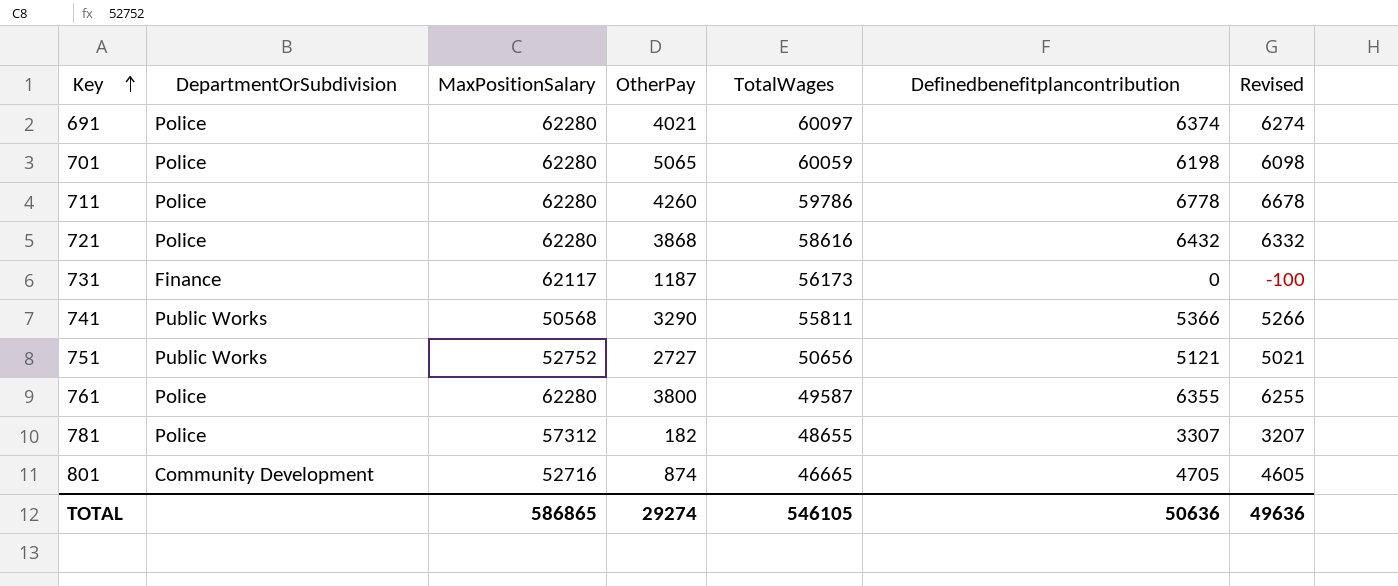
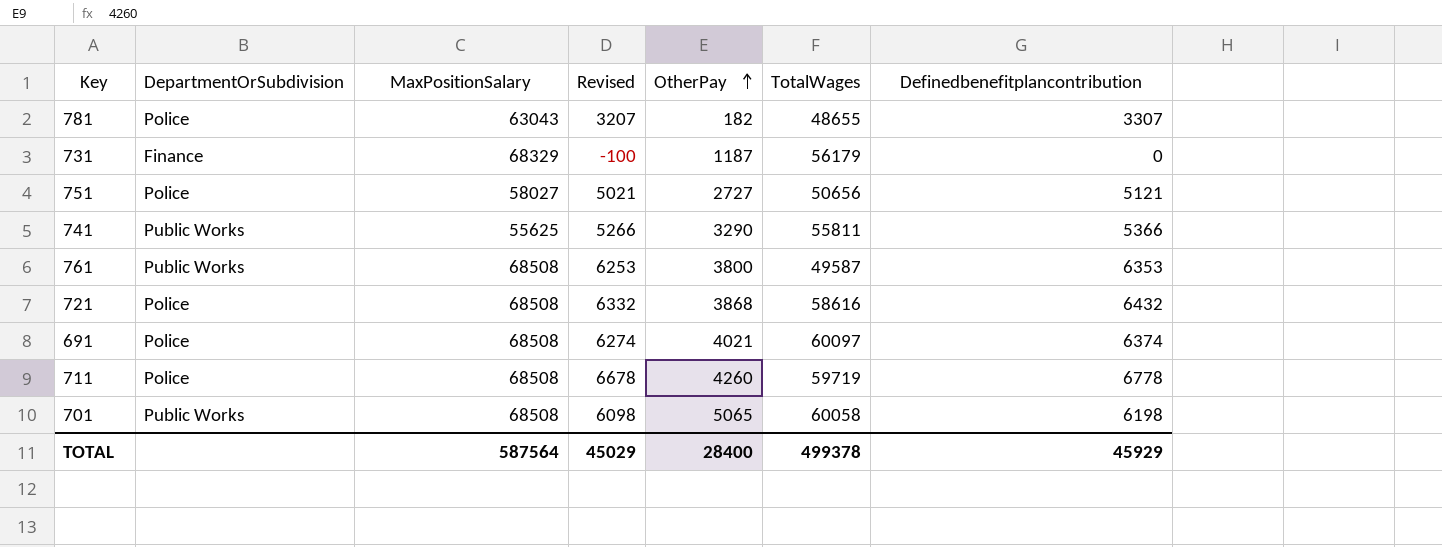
row order: Key ascending -> OtherPay ascending
column Revised | position: 7 -> 4
row 801: Community Development | 52716 | 874 | 46665 | 4705 | 4605 -> none
781 | MaxPositionSalary: 57312 -> 63043
731 | MaxPositionSalary: 62117 -> 68329
731 | TotalWages: 56173 -> 56179
751 | DepartmentOrSubdivision: Public Works -> Police
751 | MaxPositionSalary: 52752 -> 58027
741 | MaxPositionSalary: 50568 -> 55625
761 | DepartmentOrSubdivision: Police -> Public Works
761 | MaxPositionSalary: 62280 -> 68508
761 | Revised: 6255 -> 6253
761 | Definedbenefitplancontribution: 6355 -> 6353
721 | MaxPositionSalary: 62280 -> 68508
691 | MaxPositionSalary: 62280 -> 68508
711 | MaxPositionSalary: 62280 -> 68508
711 | TotalWages: 59786 -> 59719
701 | DepartmentOrSubdivision: Police -> Public Works
701 | MaxPositionSalary: 62280 -> 68508
701 | TotalWages: 60059 -> 60058
TOTAL | MaxPositionSalary: 586865 -> 587564
TOTAL | Revised: 49636 -> 45029
TOTAL | OtherPay: 29274 -> 28400
TOTAL | TotalWages: 546105 -> 499378
TOTAL | Definedbenefitplancontribution: 50636 -> 45929

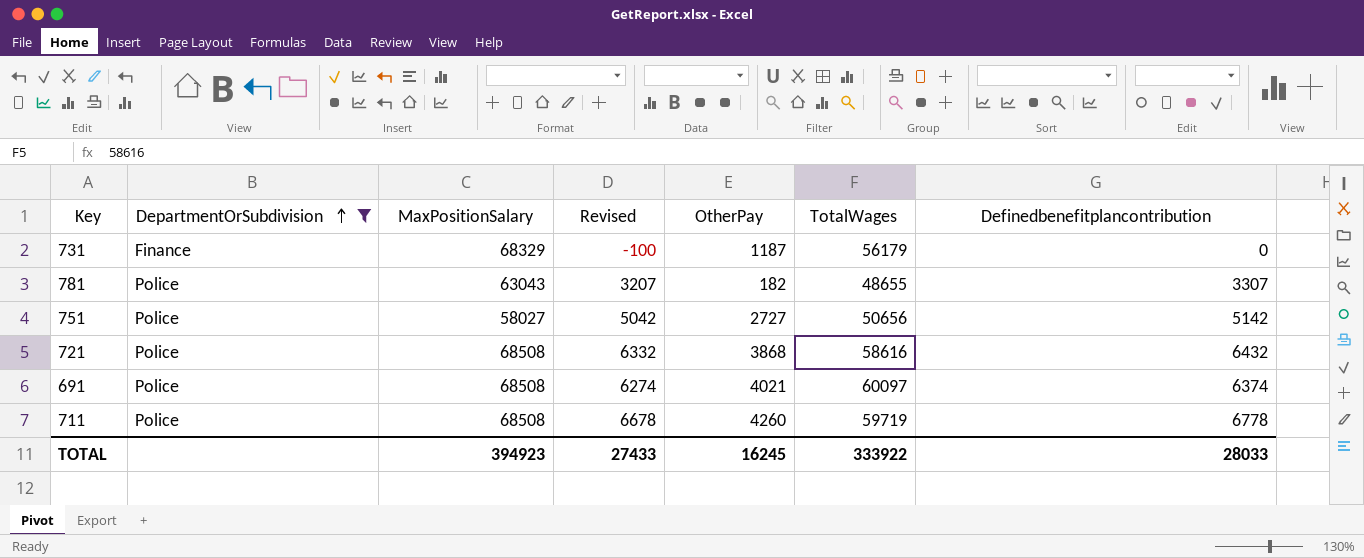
filter: none -> DepartmentOrSubdivision != Public Works
row order: OtherPay ascending -> DepartmentOrSubdivision ascending
751 | Revised: 5021 -> 5042
751 | Definedbenefitplancontribution: 5121 -> 5142
TOTAL | MaxPositionSalary: 587564 -> 394923
TOTAL | Revised: 45029 -> 27433
TOTAL | OtherPay: 28400 -> 16245
TOTAL | TotalWages: 499378 -> 333922
TOTAL | Definedbenefitplancontribution: 45929 -> 28033

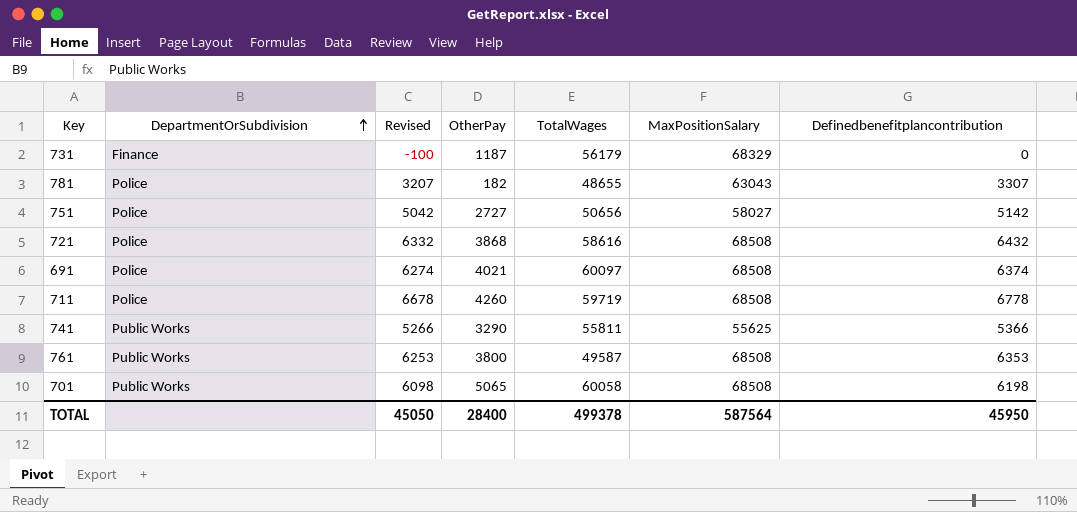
filter: DepartmentOrSubdivision != Public Works -> none
column MaxPositionSalary | position: 3 -> 6
TOTAL | Revised: 27433 -> 45050
TOTAL | OtherPay: 16245 -> 28400
TOTAL | TotalWages: 333922 -> 499378
TOTAL | MaxPositionSalary: 394923 -> 587564
TOTAL | Definedbenefitplancontribution: 28033 -> 45950

